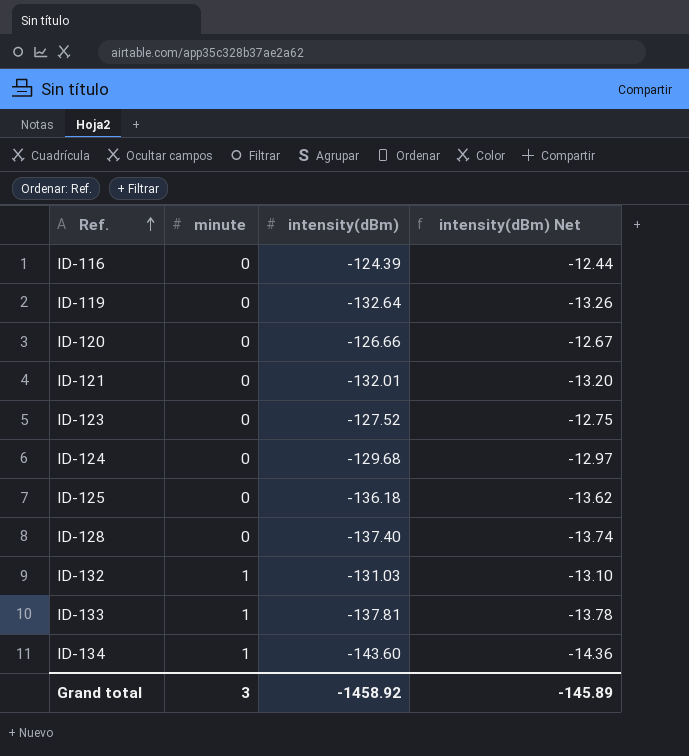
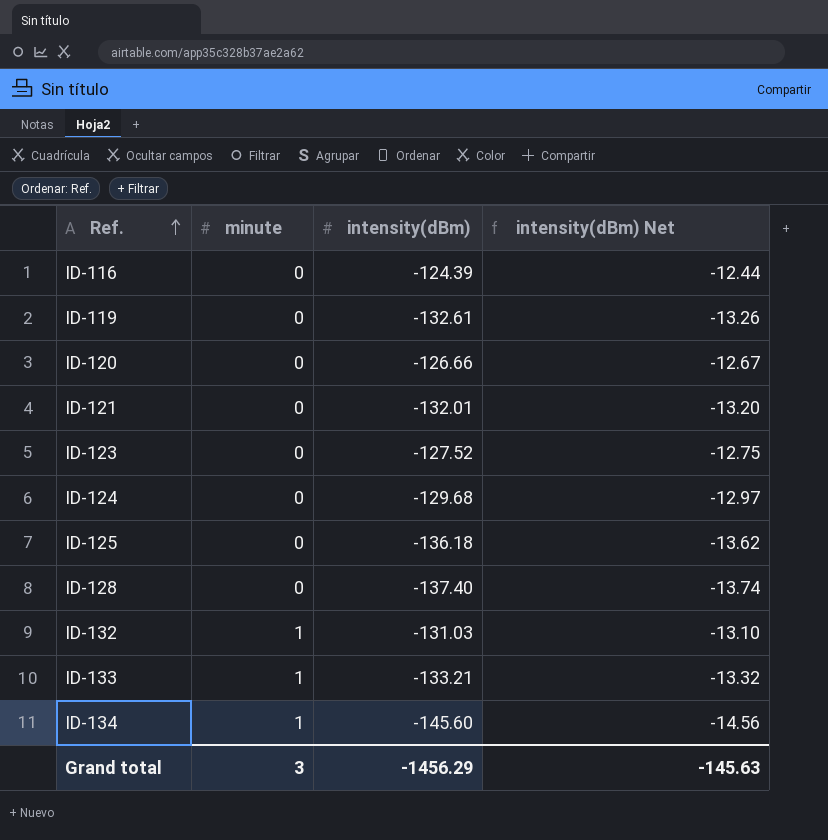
ID-119 | intensity(dBm): -132.64 -> -132.61
ID-133 | intensity(dBm): -137.81 -> -133.21
ID-133 | intensity(dBm) Net: -13.78 -> -13.32
ID-134 | intensity(dBm): -143.60 -> -145.60
ID-134 | intensity(dBm) Net: -14.36 -> -14.56
Grand total | intensity(dBm): -1458.92 -> -1456.29
Grand total | intensity(dBm) Net: -145.89 -> -145.63

